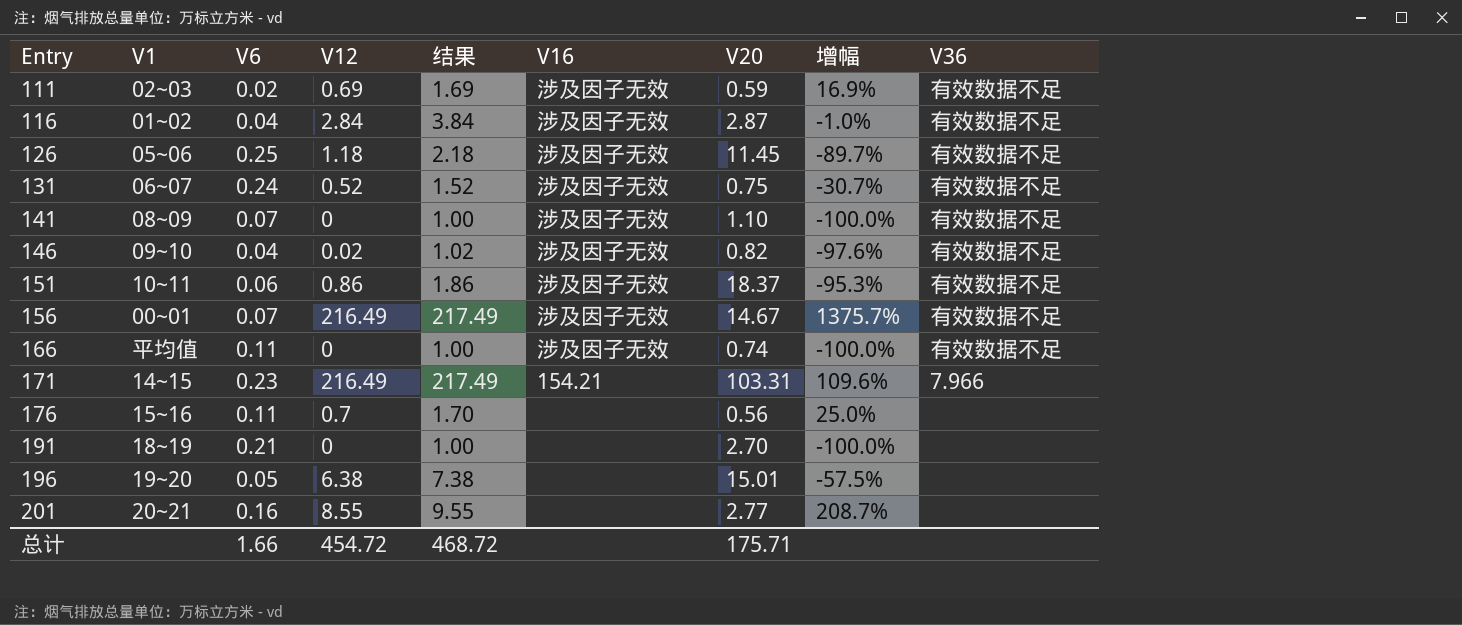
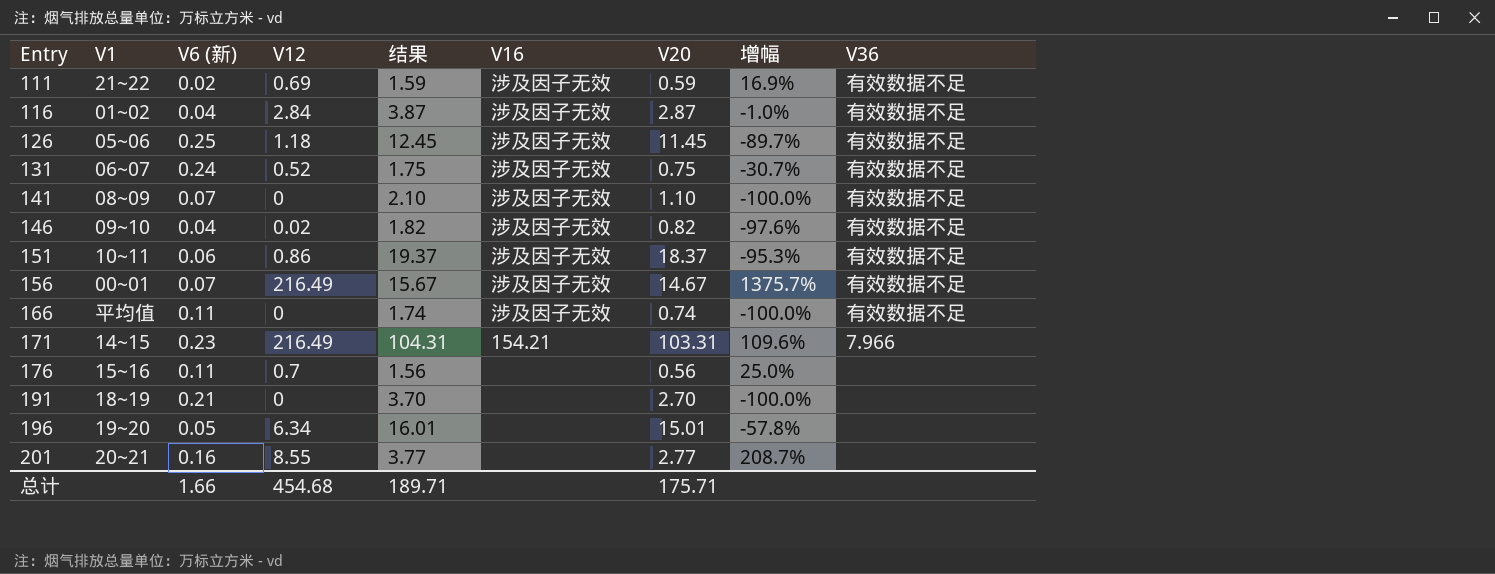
column name: V6 -> V6 (新)
column 结果 | formula: [V12] + 1 -> [V20] + 1
111 | V1: 02~03 -> 21~22
196 | V12: 6.38 -> 6.34
196 | 增幅: -57.5% -> -57.8%
总计 | V12: 454.72 -> 454.68
总计 | 结果: 468.72 -> 189.71

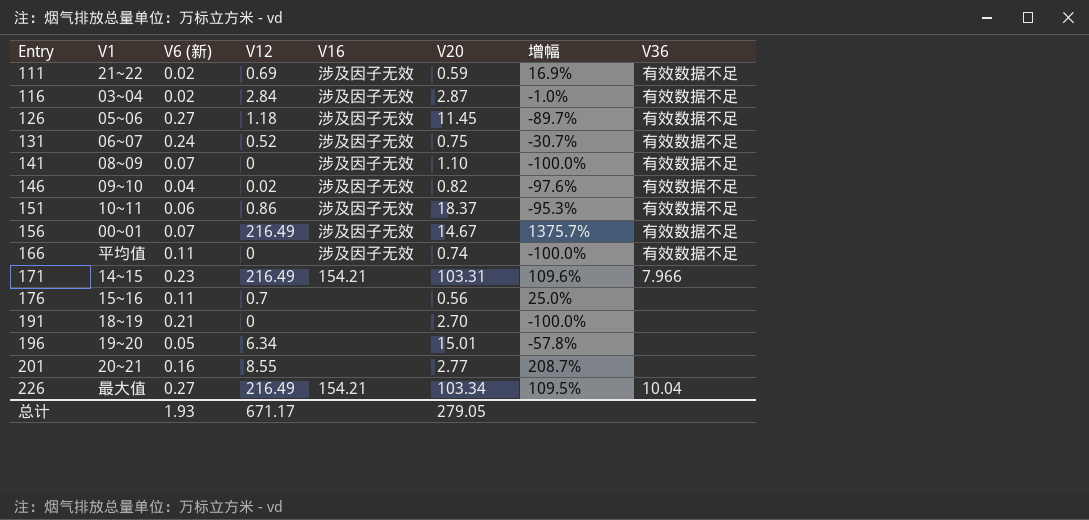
column 结果 | formula: [V20] + 1 -> none
116 | V1: 01~02 -> 03~04
116 | V6 (新): 0.04 -> 0.02
126 | V6 (新): 0.25 -> 0.27
row 226: none -> 最大值 | 0.27 | 216.49 | 154.21 | 103.34 | 109.5% | 10.04
总计 | V6 (新): 1.66 -> 1.93
总计 | V12: 454.68 -> 671.17
总计 | V20: 175.71 -> 279.05

